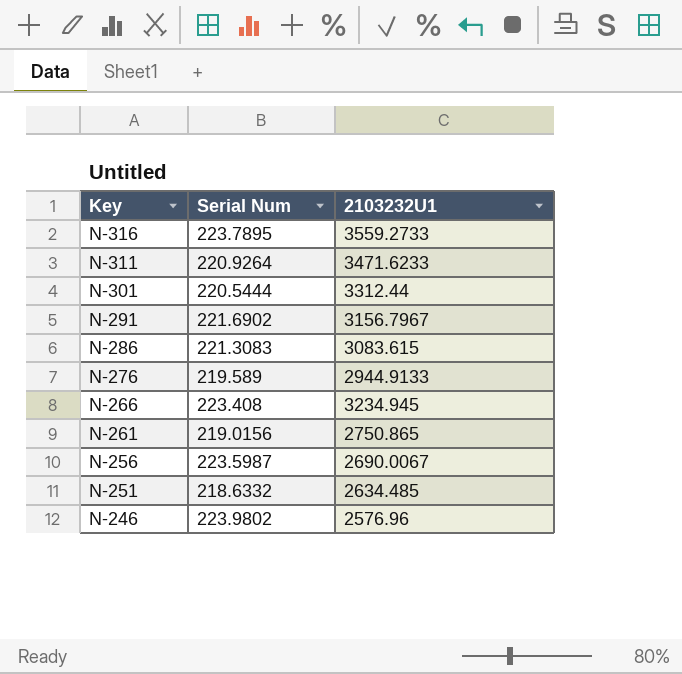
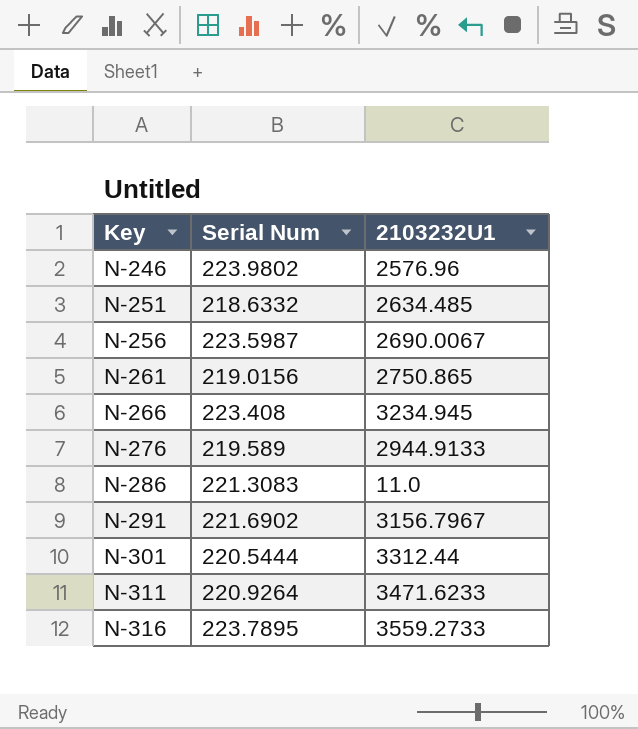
row order: Key descending -> Key ascending
N-286 | 2103232U1: 3083.615 -> 11.0

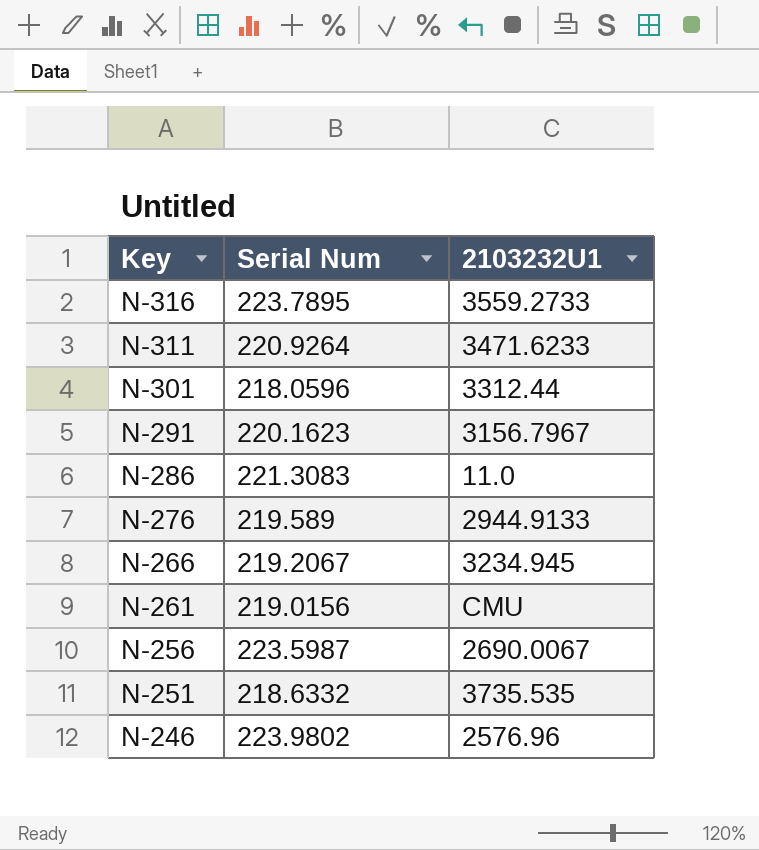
row order: Key ascending -> Key descending
N-301 | Serial Num: 220.5444 -> 218.0596
N-291 | Serial Num: 221.6902 -> 220.1623
N-266 | Serial Num: 223.408 -> 219.2067
N-261 | 2103232U1: 2750.865 -> CMU
N-251 | 2103232U1: 2634.485 -> 3735.535

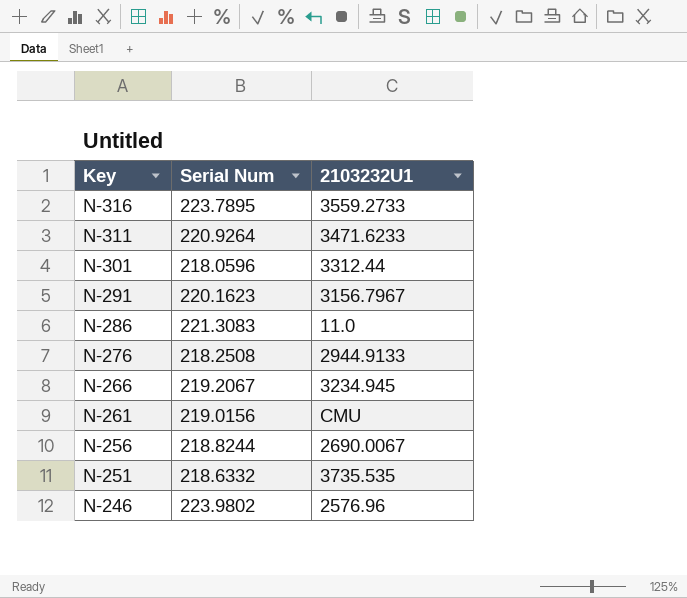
N-276 | Serial Num: 219.589 -> 218.2508
N-256 | Serial Num: 223.5987 -> 218.8244

